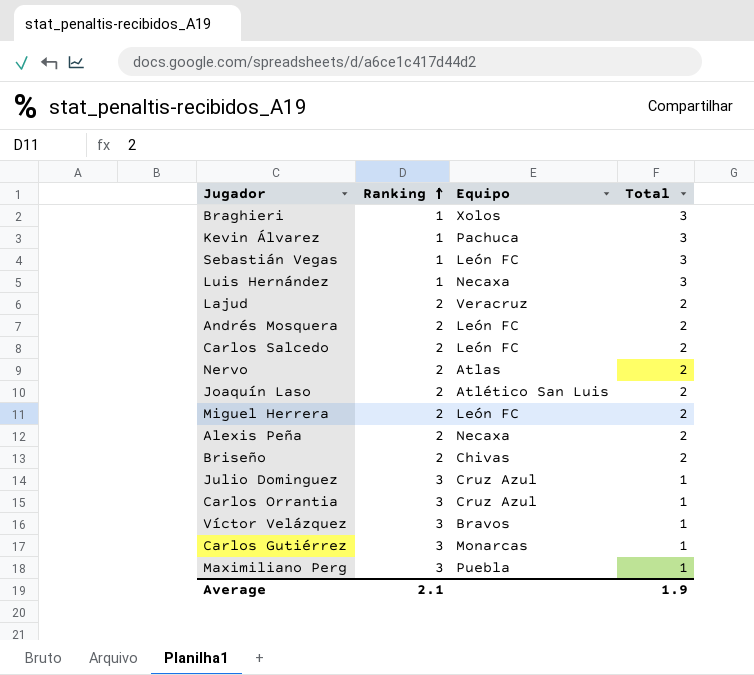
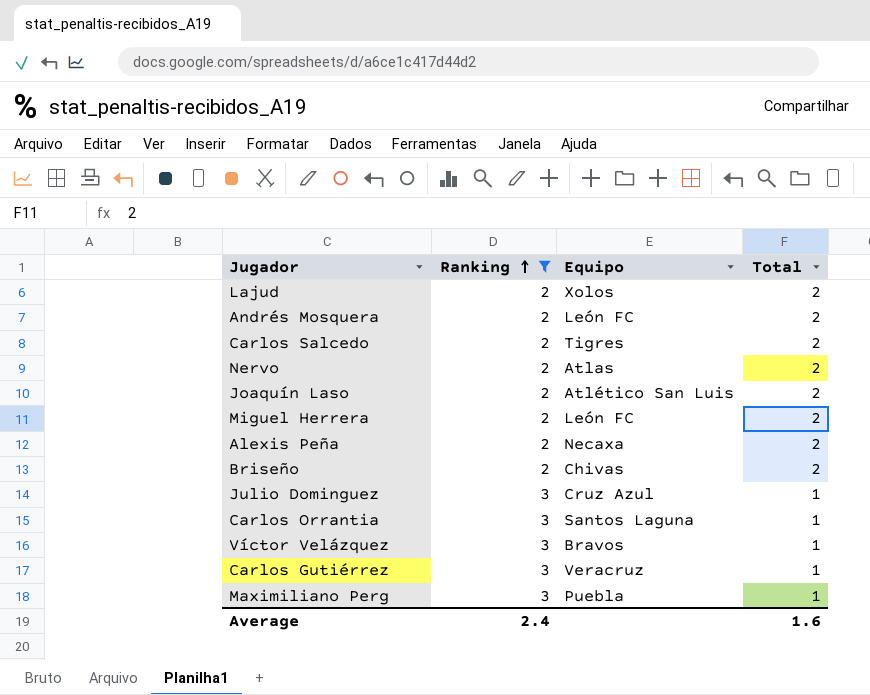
filter: none -> Ranking != 1
Lajud | Equipo: Veracruz -> Xolos
Carlos Salcedo | Equipo: León FC -> Tigres
Carlos Orrantia | Equipo: Cruz Azul -> Santos Laguna
Carlos Gutiérrez | Equipo: Monarcas -> Veracruz
Average | Ranking: 2.1 -> 2.4
Average | Total: 1.9 -> 1.6

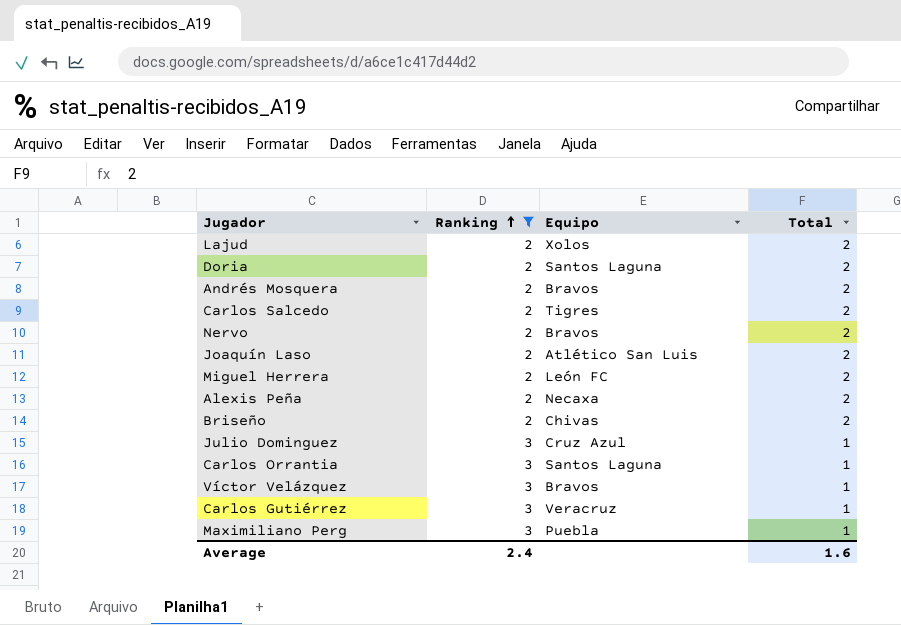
row Doria: none -> 2 | Santos Laguna | 2
Andrés Mosquera | Equipo: León FC -> Bravos
Nervo | Equipo: Atlas -> Bravos

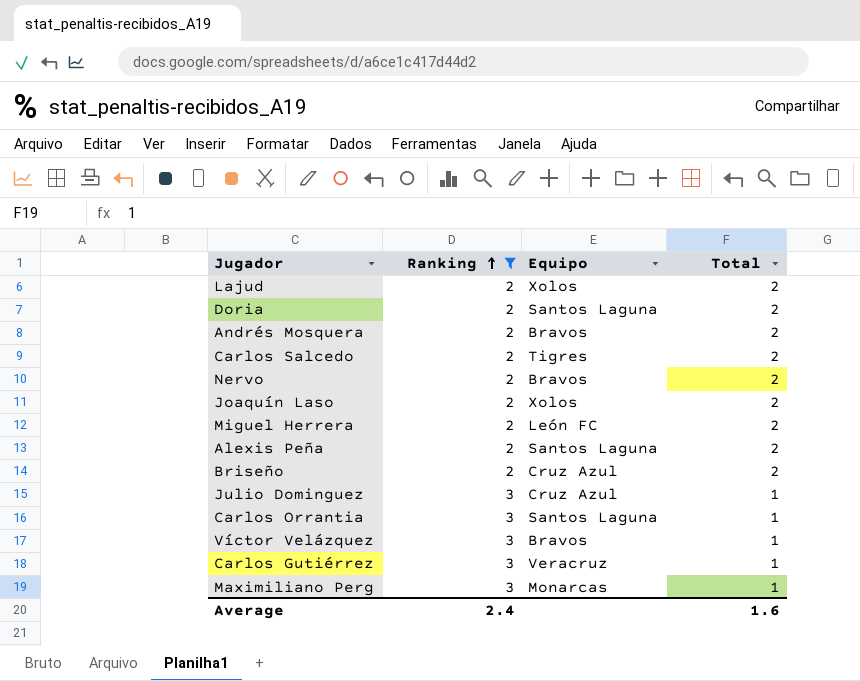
Joaquín Laso | Equipo: Atlético San Luis -> Xolos
Alexis Peña | Equipo: Necaxa -> Santos Laguna
Briseño | Equipo: Chivas -> Cruz Azul
Maximiliano Perg | Equipo: Puebla -> Monarcas

